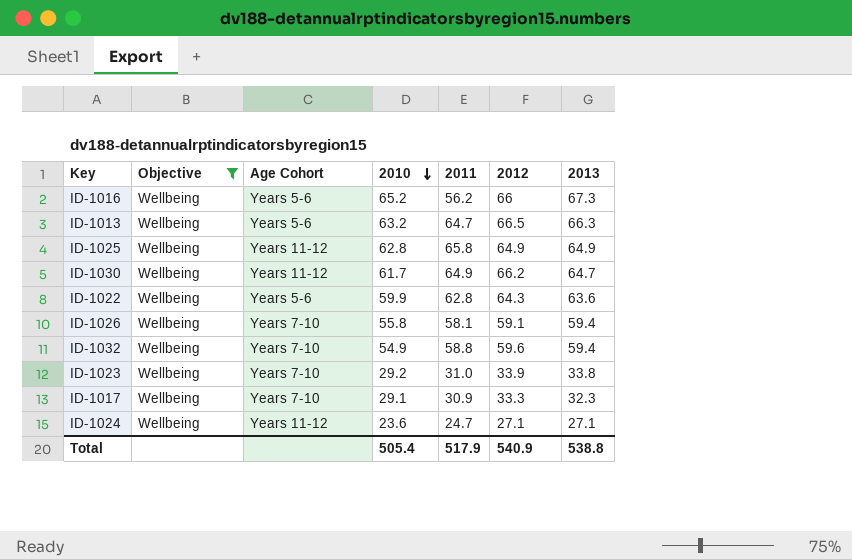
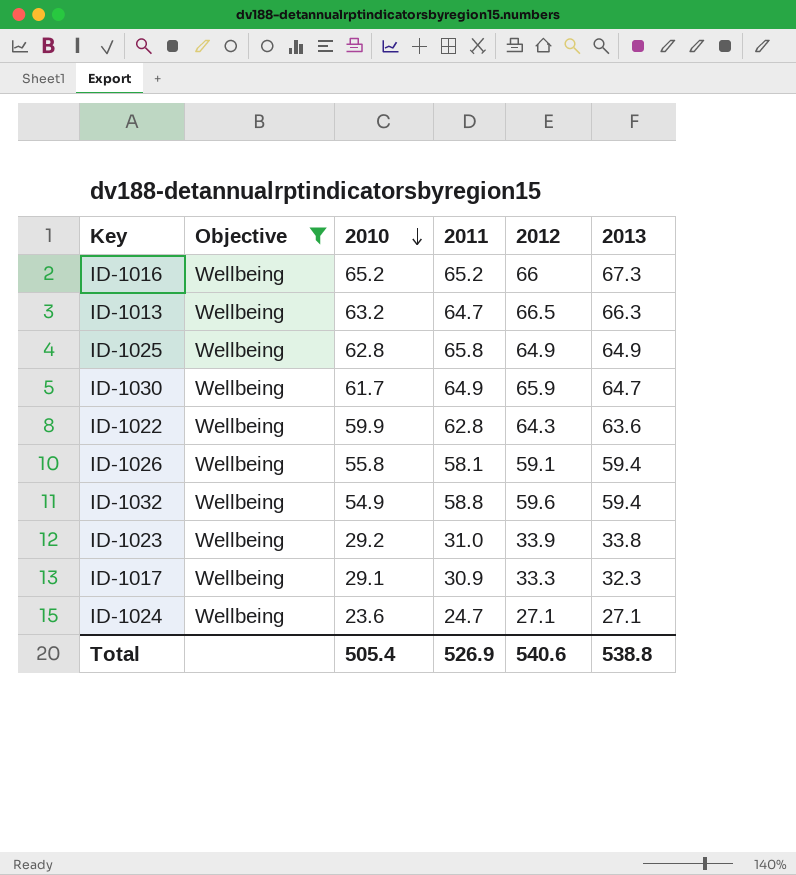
column Age Cohort | position: 3 -> none
ID-1016 | 2011: 56.2 -> 65.2
ID-1030 | 2012: 66.2 -> 65.9
Total | 2011: 517.9 -> 526.9
Total | 2012: 540.9 -> 540.6

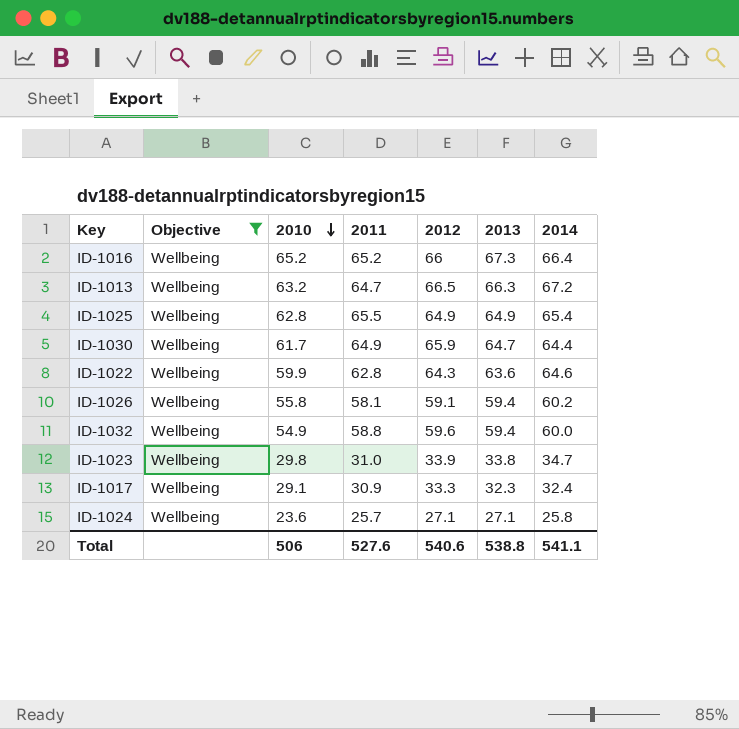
column 2014 | position: none -> 7
ID-1025 | 2011: 65.8 -> 65.5
ID-1023 | 2010: 29.2 -> 29.8
ID-1024 | 2011: 24.7 -> 25.7
Total | 2010: 505.4 -> 506
Total | 2011: 526.9 -> 527.6

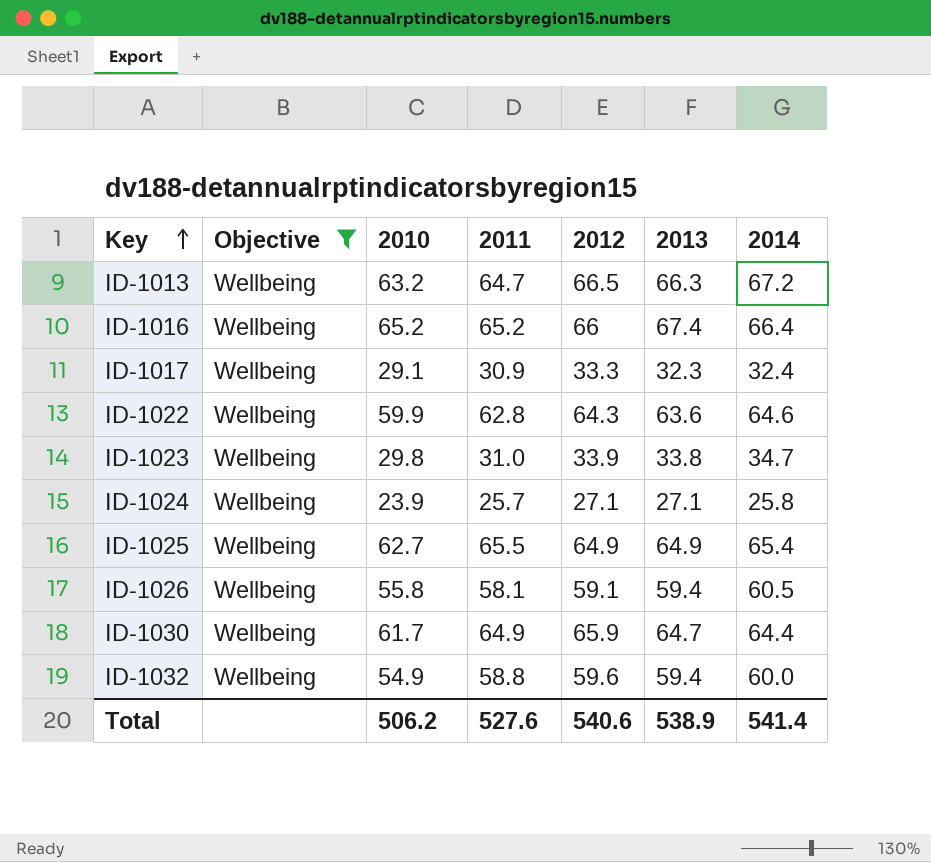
row order: 2010 descending -> Key ascending
ID-1016 | 2013: 67.3 -> 67.4
ID-1024 | 2010: 23.6 -> 23.9
ID-1025 | 2010: 62.8 -> 62.7
ID-1026 | 2014: 60.2 -> 60.5
Total | 2010: 506 -> 506.2
Total | 2013: 538.8 -> 538.9
Total | 2014: 541.1 -> 541.4

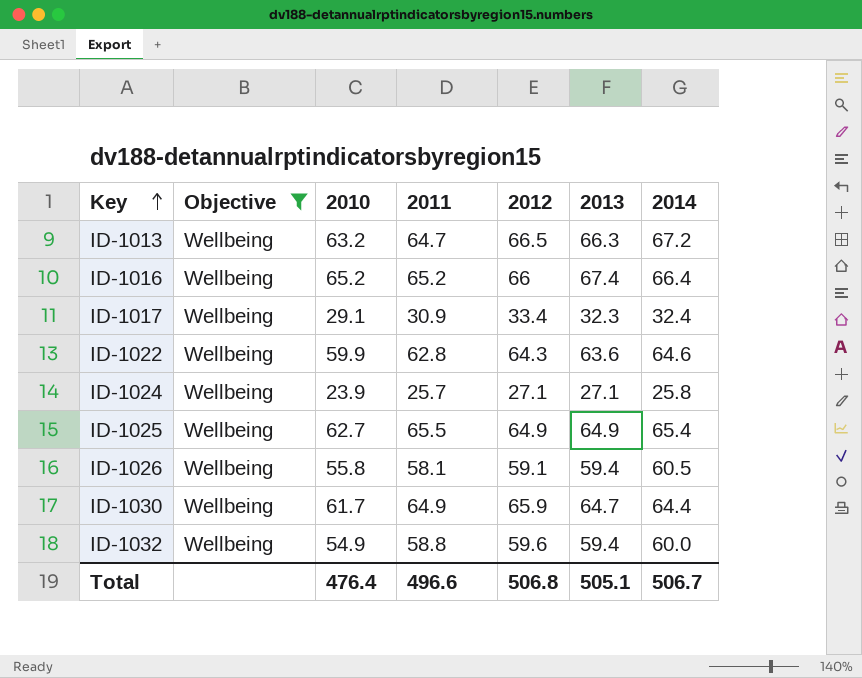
row ID-1023: Wellbeing | 29.8 | 31.0 | 33.9 | 33.8 | 34.7 -> none
ID-1017 | 2012: 33.3 -> 33.4
Total | 2010: 506.2 -> 476.4
Total | 2011: 527.6 -> 496.6
Total | 2012: 540.6 -> 506.8
Total | 2013: 538.9 -> 505.1
Total | 2014: 541.4 -> 506.7

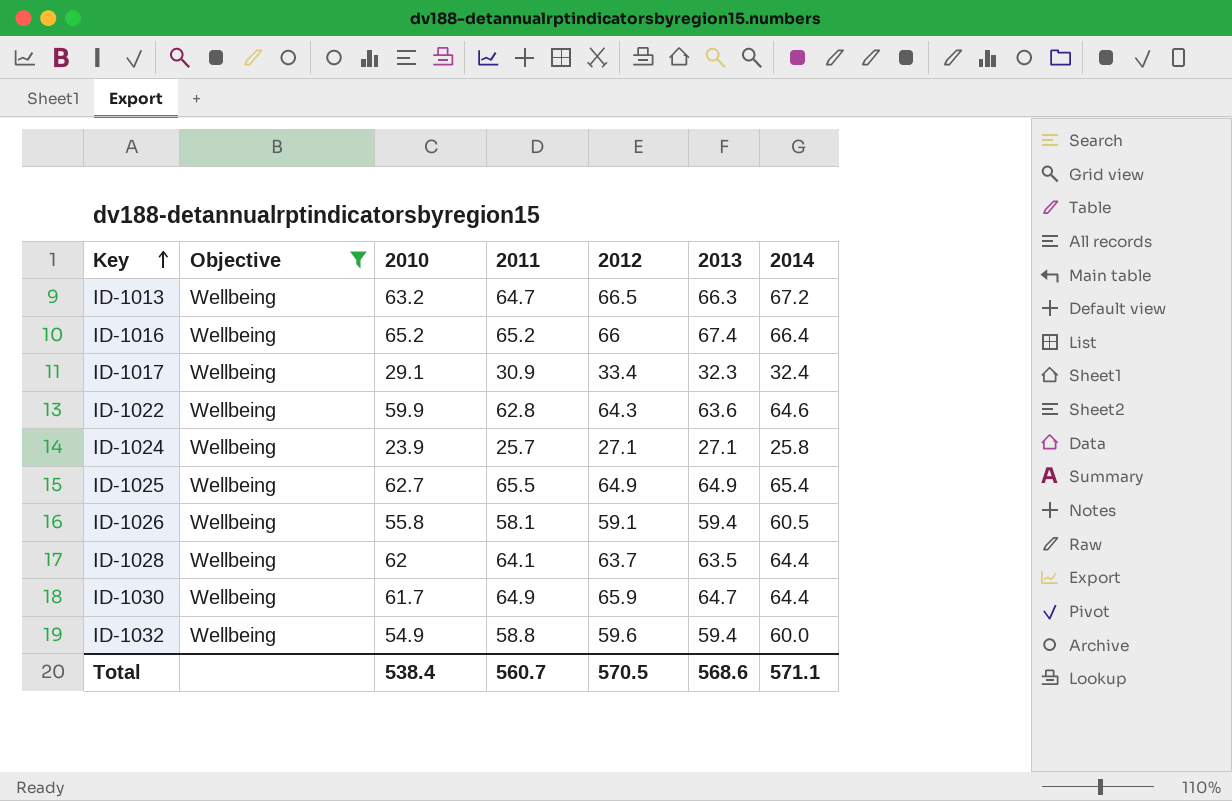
row ID-1028: none -> Wellbeing | 62 | 64.1 | 63.7 | 63.5 | 64.4
Total | 2010: 476.4 -> 538.4
Total | 2011: 496.6 -> 560.7
Total | 2012: 506.8 -> 570.5
Total | 2013: 505.1 -> 568.6
Total | 2014: 506.7 -> 571.1

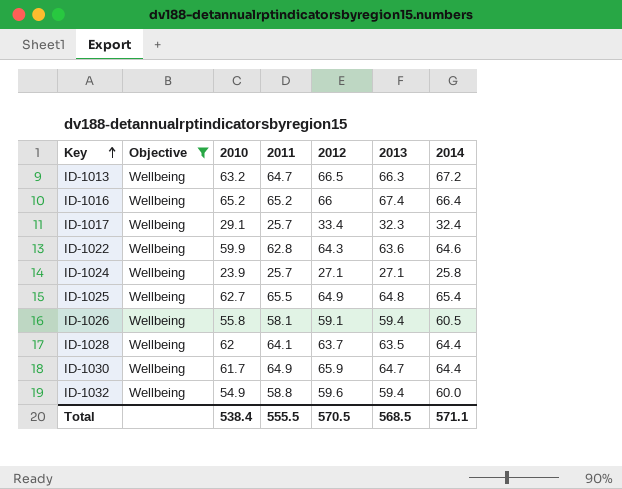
ID-1017 | 2011: 30.9 -> 25.7
ID-1025 | 2013: 64.9 -> 64.8
Total | 2011: 560.7 -> 555.5
Total | 2013: 568.6 -> 568.5

